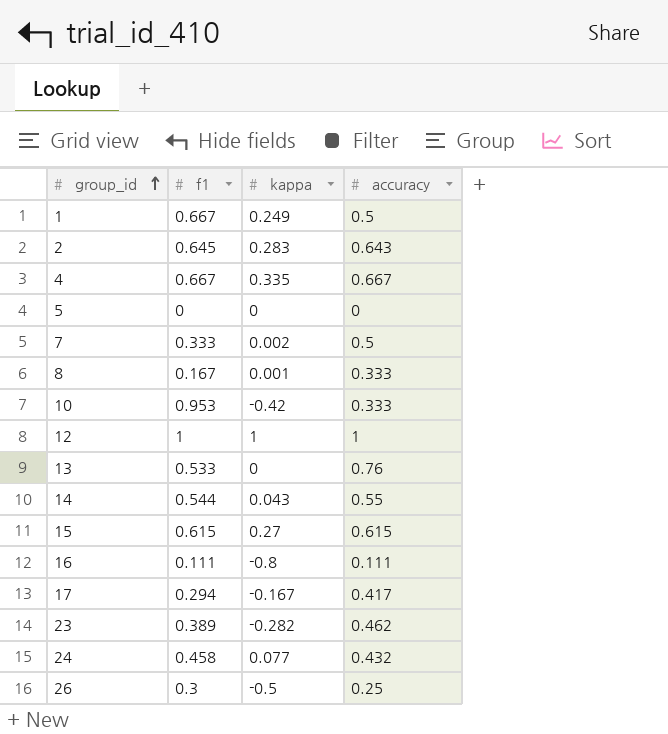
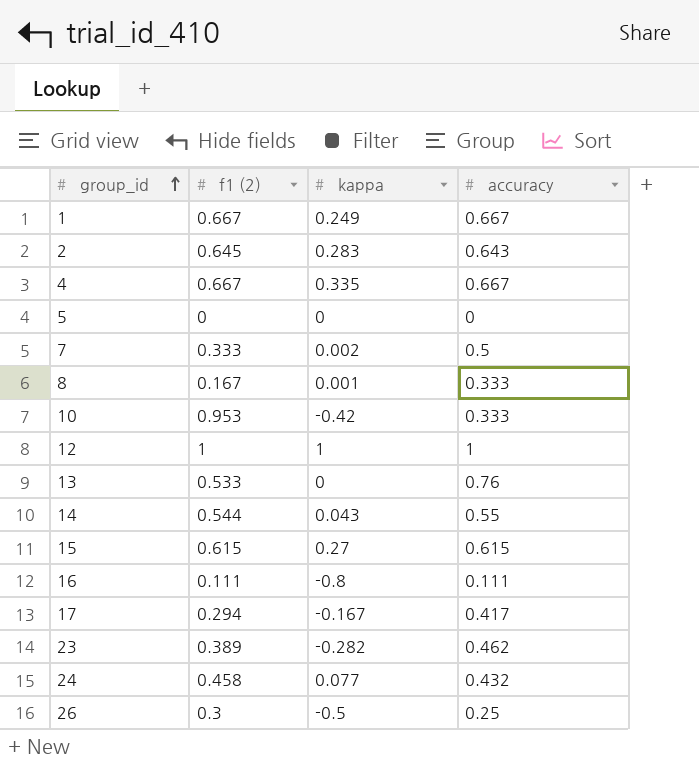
column name: f1 -> f1 (2)
1 | accuracy: 0.5 -> 0.667

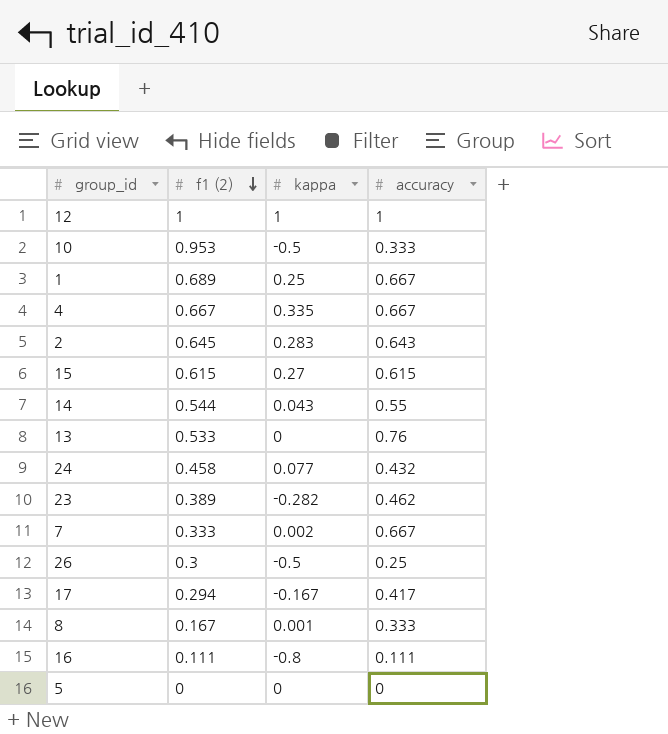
row order: group_id ascending -> f1 (2) descending
10 | kappa: -0.42 -> -0.5
1 | f1 (2): 0.667 -> 0.689
1 | kappa: 0.249 -> 0.25
7 | accuracy: 0.5 -> 0.667

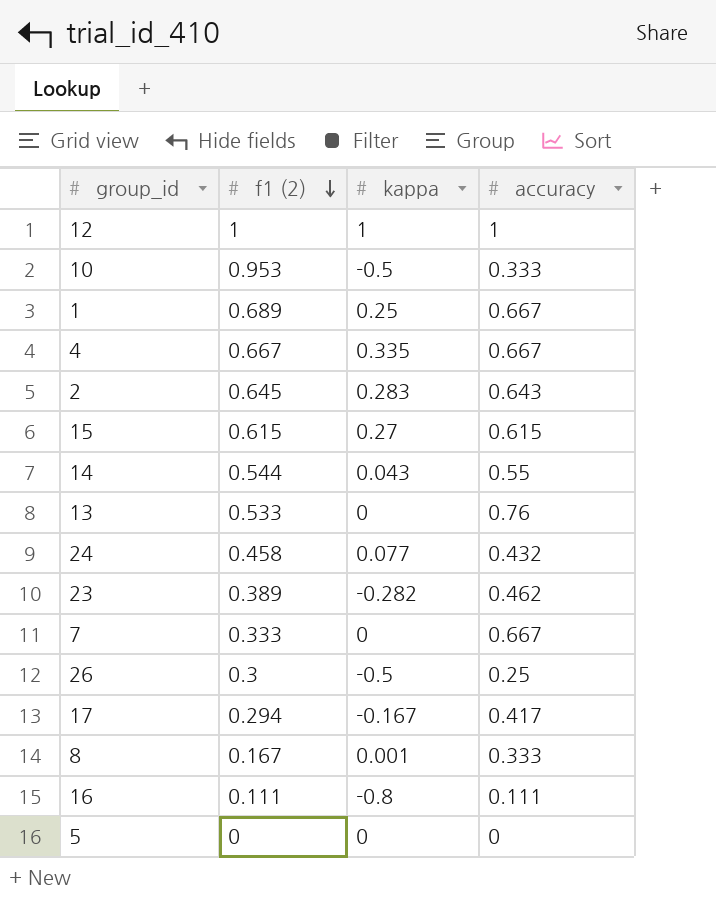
7 | kappa: 0.002 -> 0

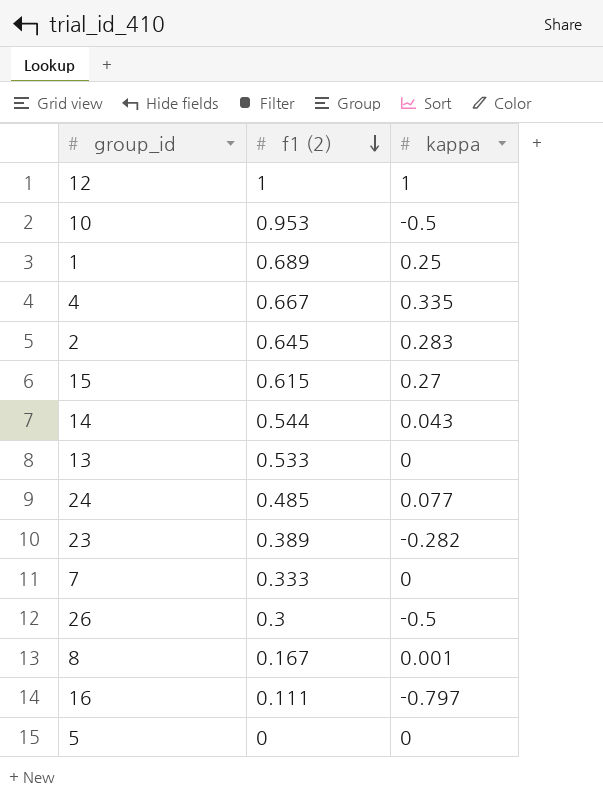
column accuracy | position: 4 -> none
row 17: 0.294 | -0.167 | 0.417 -> none
24 | f1 (2): 0.458 -> 0.485
16 | kappa: -0.8 -> -0.797

